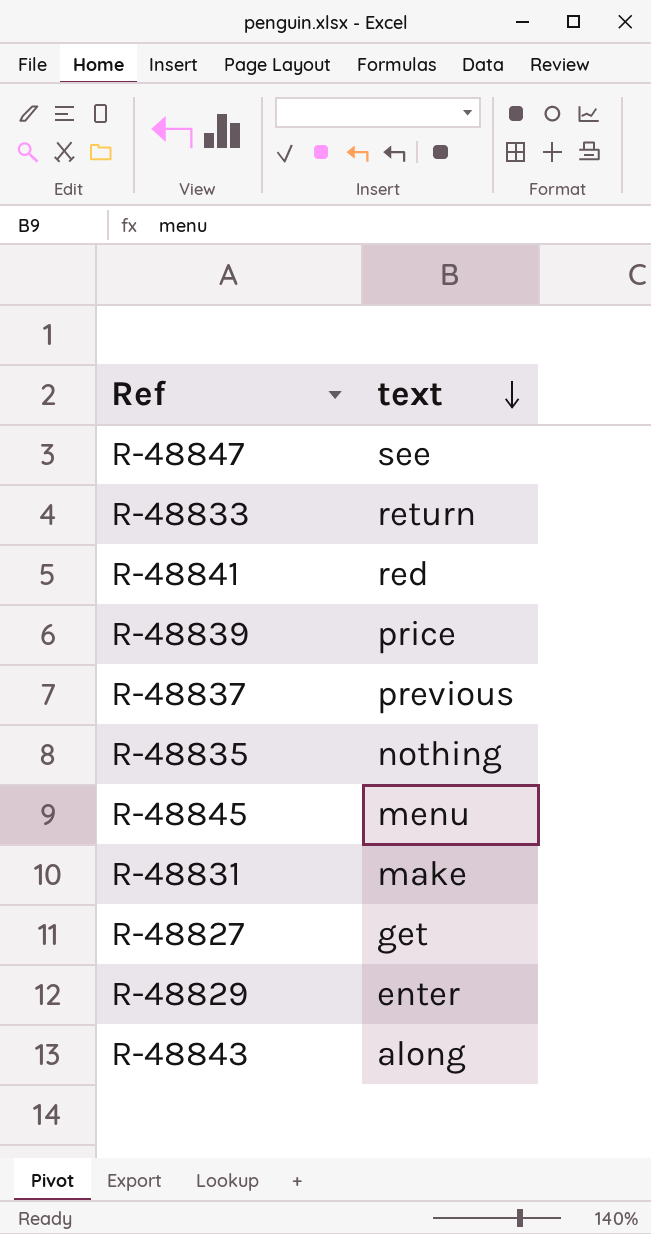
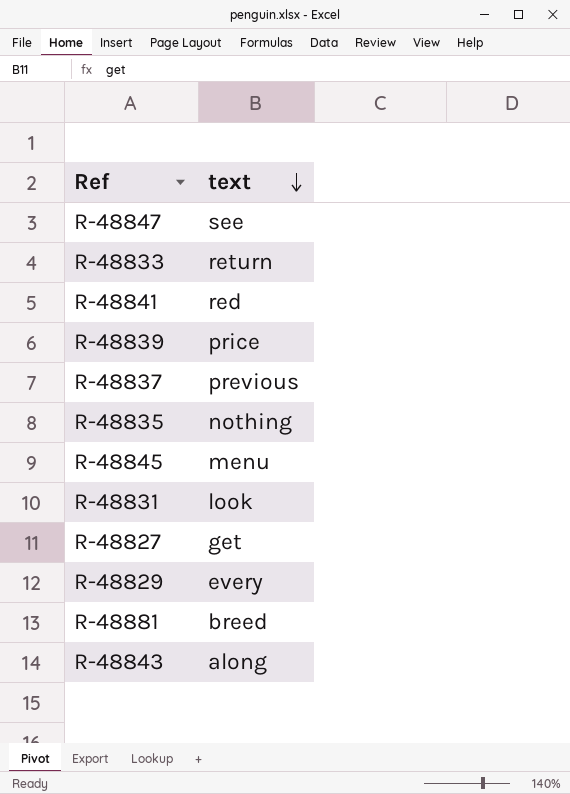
R-48831 | text: make -> look
R-48829 | text: enter -> every
row R-48881: none -> breed

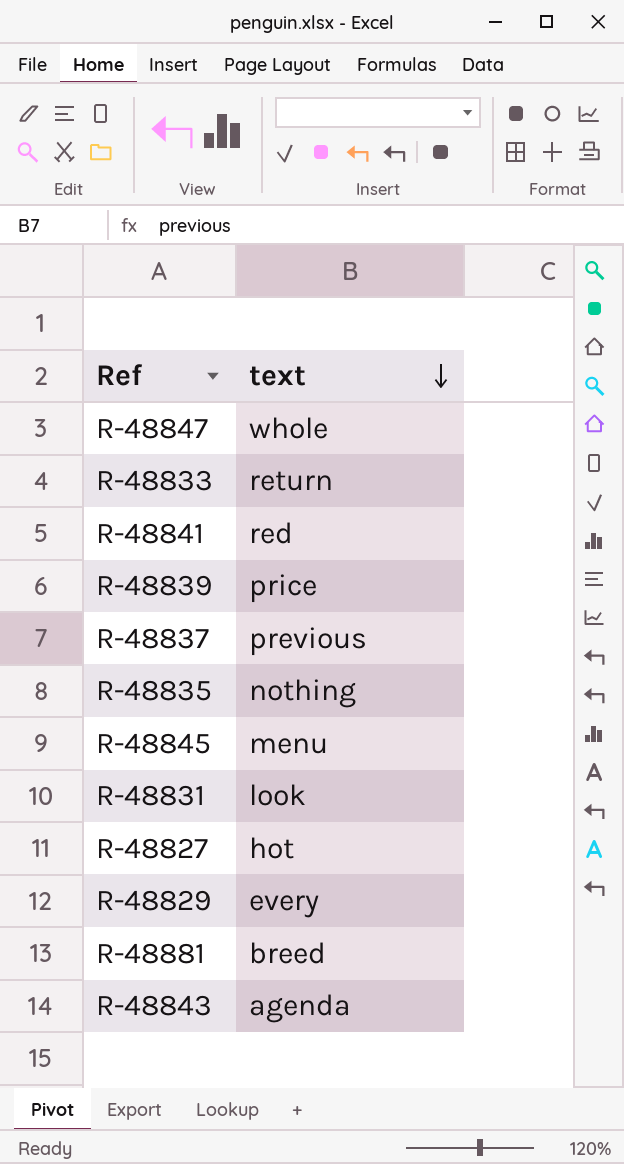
R-48847 | text: see -> whole
R-48827 | text: get -> hot
R-48843 | text: along -> agenda

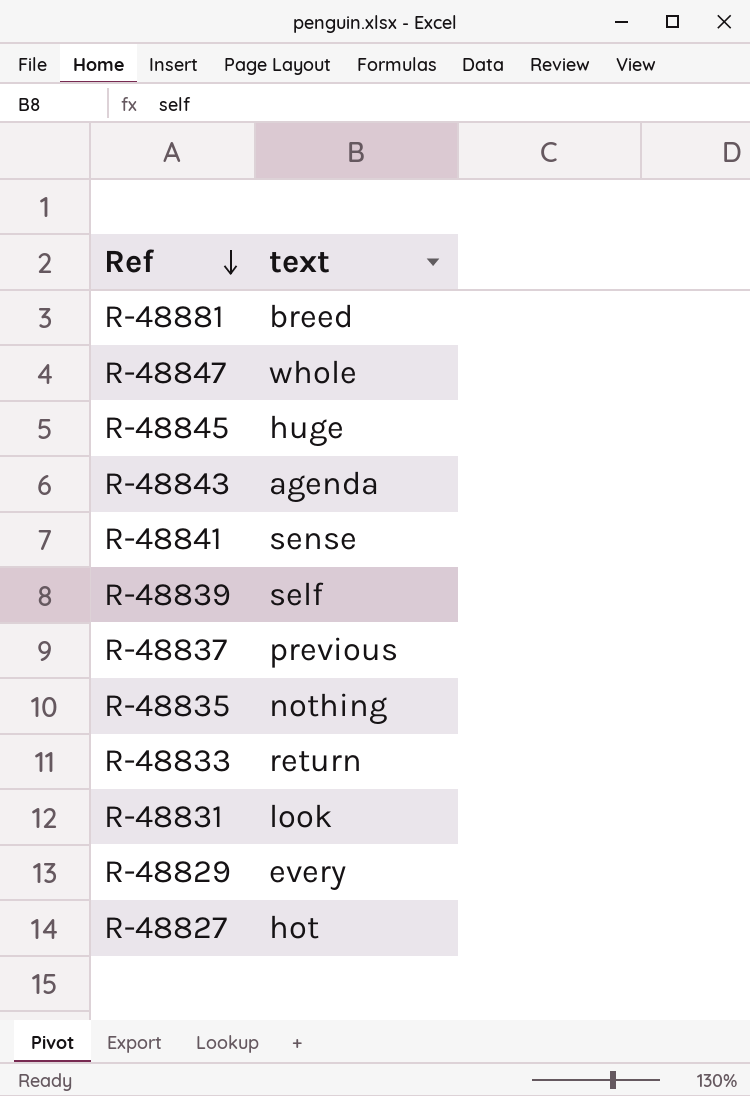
row order: text descending -> Ref descending
R-48845 | text: menu -> huge
R-48841 | text: red -> sense
R-48839 | text: price -> self

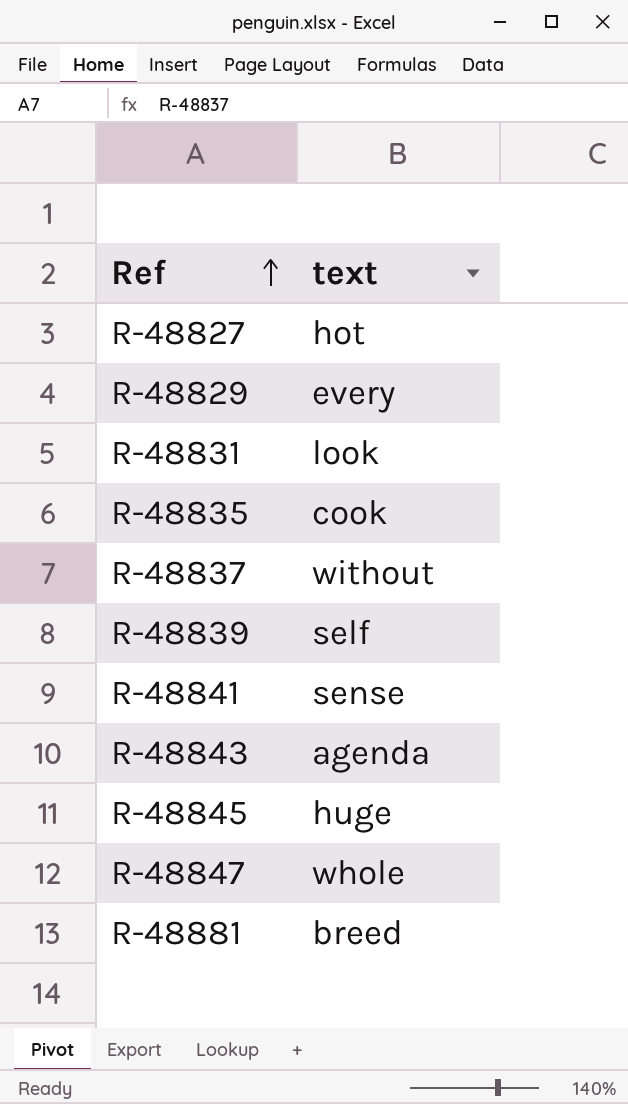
row order: Ref descending -> Ref ascending
row R-48833: return -> none
R-48835 | text: nothing -> cook
R-48837 | text: previous -> without

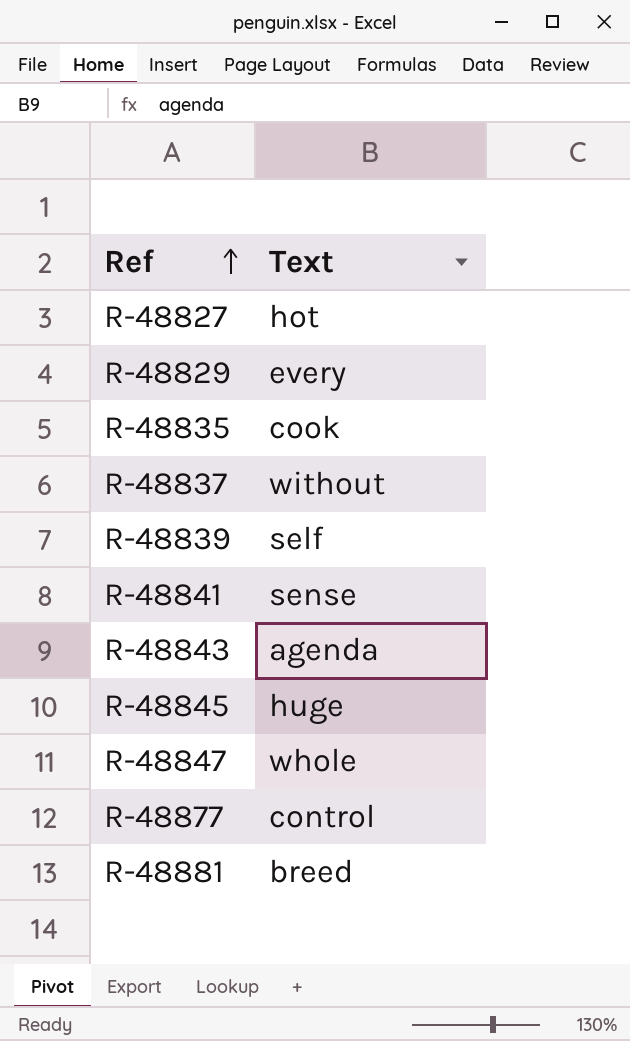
column name: text -> Text
row R-48831: look -> none
row R-48877: none -> control

